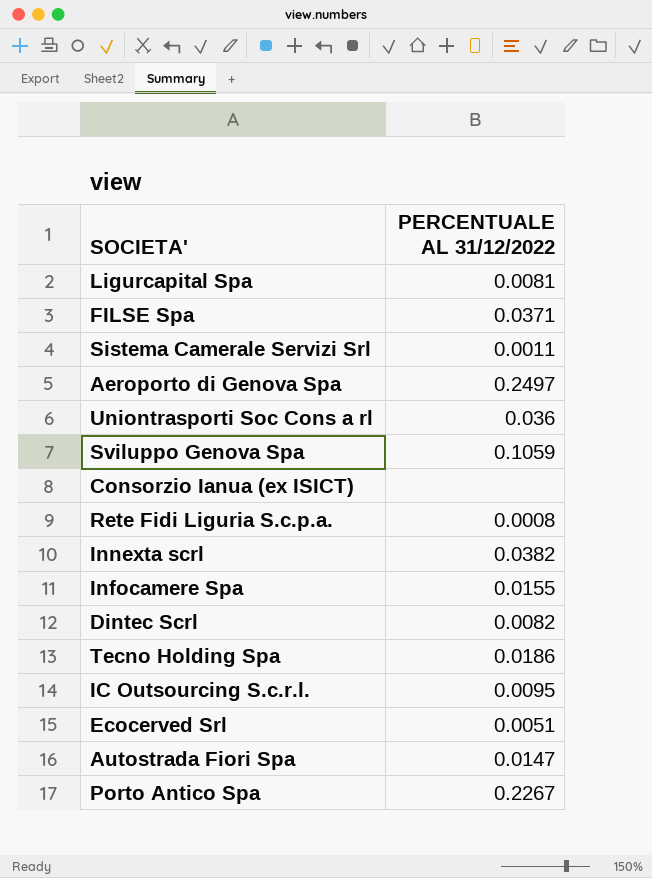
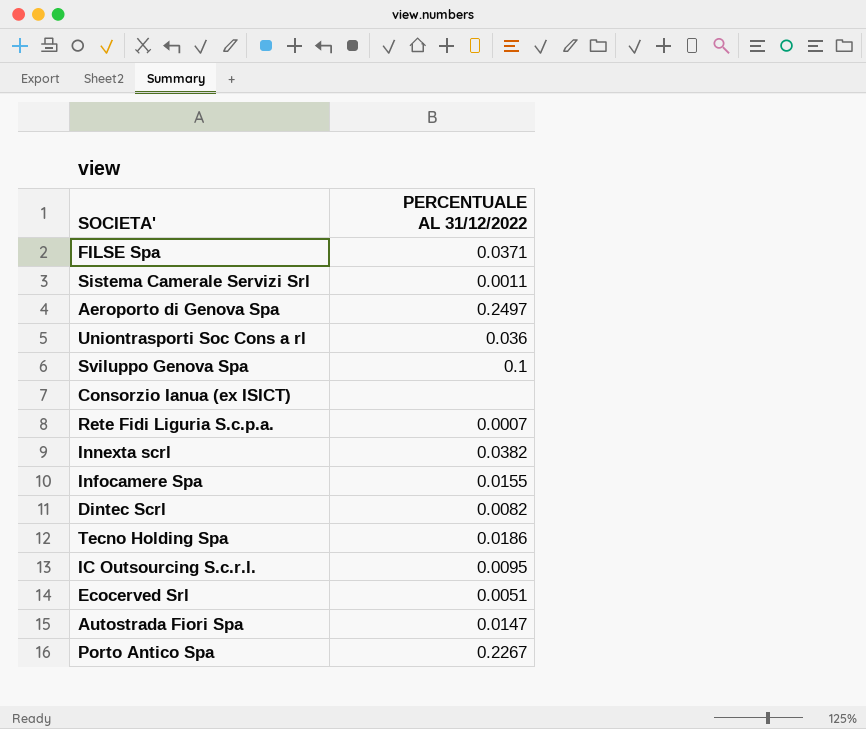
row Ligurcapital Spa: 0.0081 -> none
Sviluppo Genova Spa | PERCENTUALE AL 31/12/2022: 0.1059 -> 0.1
Rete Fidi Liguria S.c.p.a. | PERCENTUALE AL 31/12/2022: 0.0008 -> 0.0007

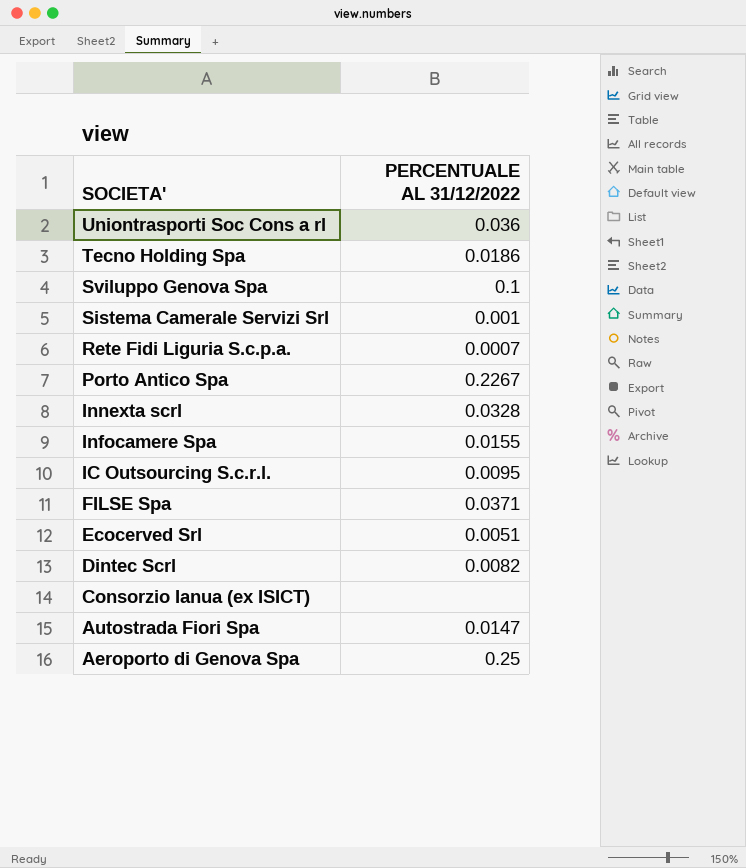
row order: none -> SOCIETA' descending
Sistema Camerale Servizi Srl | PERCENTUALE AL 31/12/2022: 0.0011 -> 0.001
Innexta scrl | PERCENTUALE AL 31/12/2022: 0.0382 -> 0.0328
Aeroporto di Genova Spa | PERCENTUALE AL 31/12/2022: 0.2497 -> 0.25

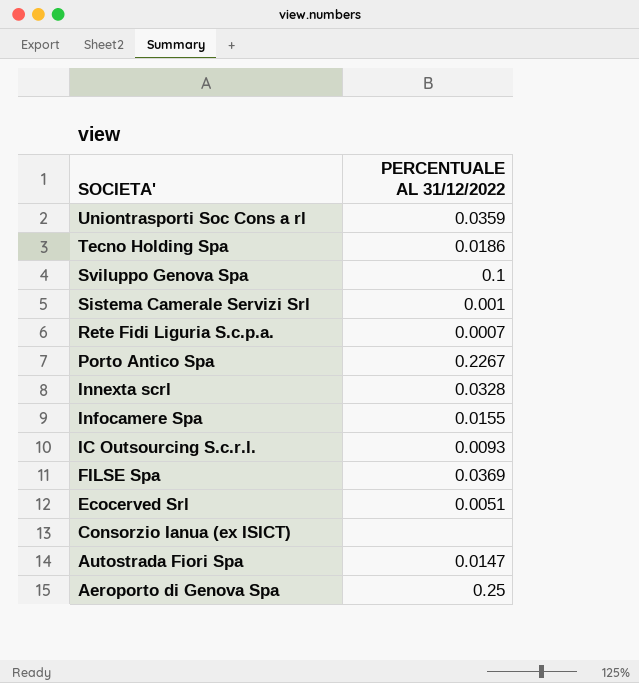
row Dintec Scrl: 0.0082 -> none
Uniontrasporti Soc Cons a rl | PERCENTUALE AL 31/12/2022: 0.036 -> 0.0359
IC Outsourcing S.c.r.l. | PERCENTUALE AL 31/12/2022: 0.0095 -> 0.0093
FILSE Spa | PERCENTUALE AL 31/12/2022: 0.0371 -> 0.0369

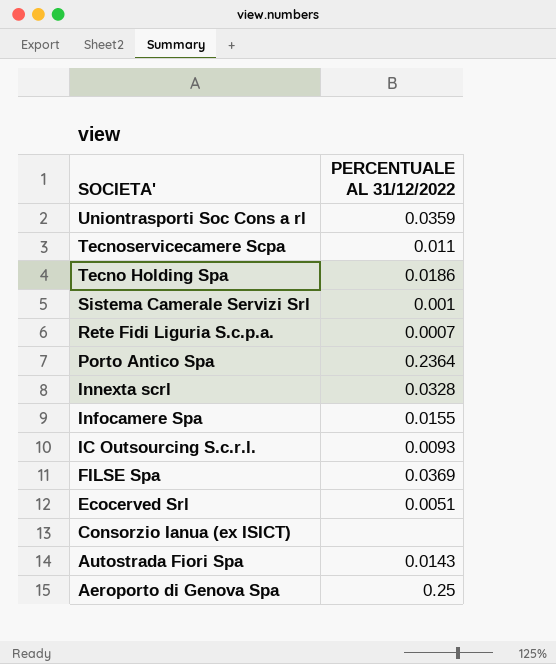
row Sviluppo Genova Spa: 0.1 -> none
row Tecnoservicecamere Scpa: none -> 0.011
Porto Antico Spa | PERCENTUALE AL 31/12/2022: 0.2267 -> 0.2364
Autostrada Fiori Spa | PERCENTUALE AL 31/12/2022: 0.0147 -> 0.0143

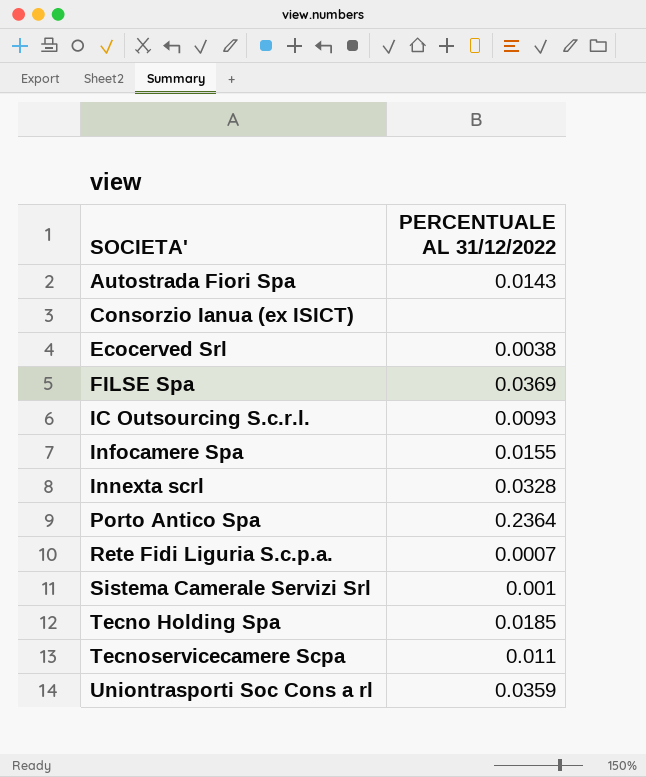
row order: SOCIETA' descending -> SOCIETA' ascending
row Aeroporto di Genova Spa: 0.25 -> none
Ecocerved Srl | PERCENTUALE AL 31/12/2022: 0.0051 -> 0.0038
Tecno Holding Spa | PERCENTUALE AL 31/12/2022: 0.0186 -> 0.0185

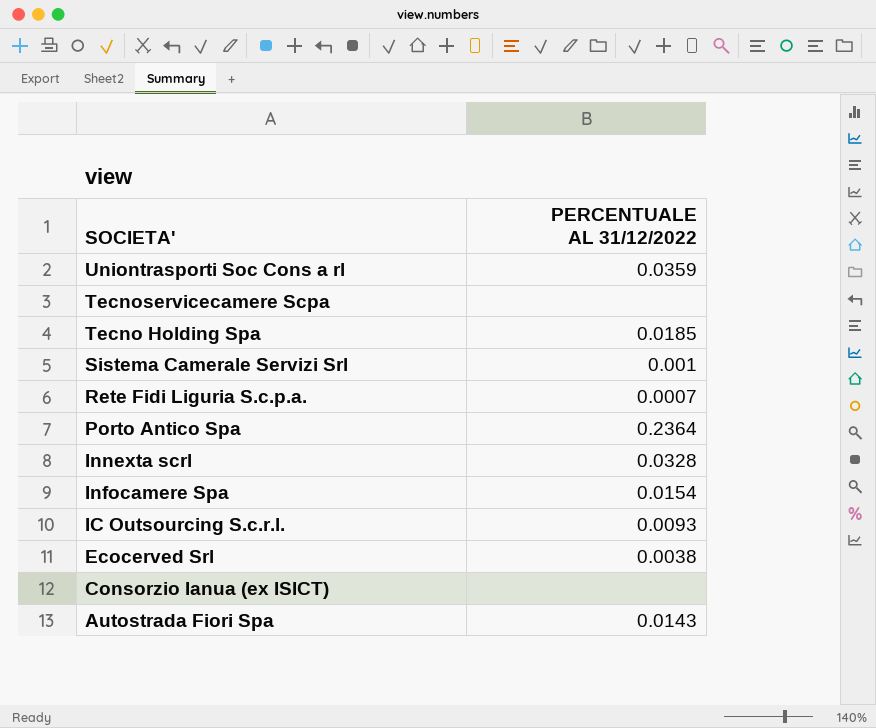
row order: SOCIETA' ascending -> SOCIETA' descending
row FILSE Spa: 0.0369 -> none
Tecnoservicecamere Scpa | PERCENTUALE AL 31/12/2022: 0.011 -> none
Infocamere Spa | PERCENTUALE AL 31/12/2022: 0.0155 -> 0.0154

